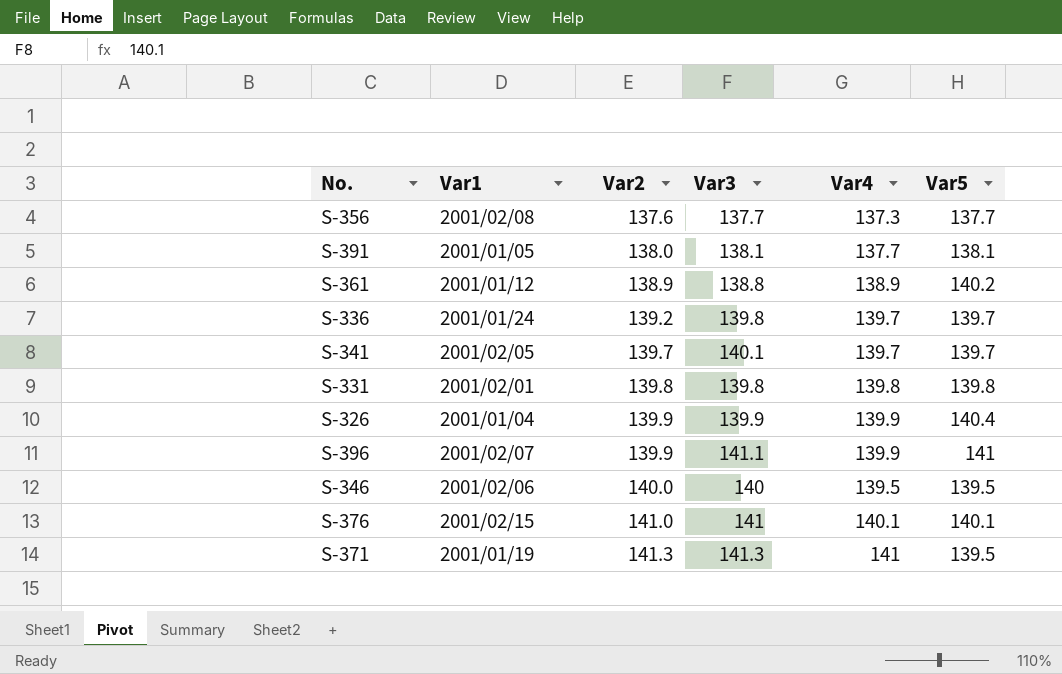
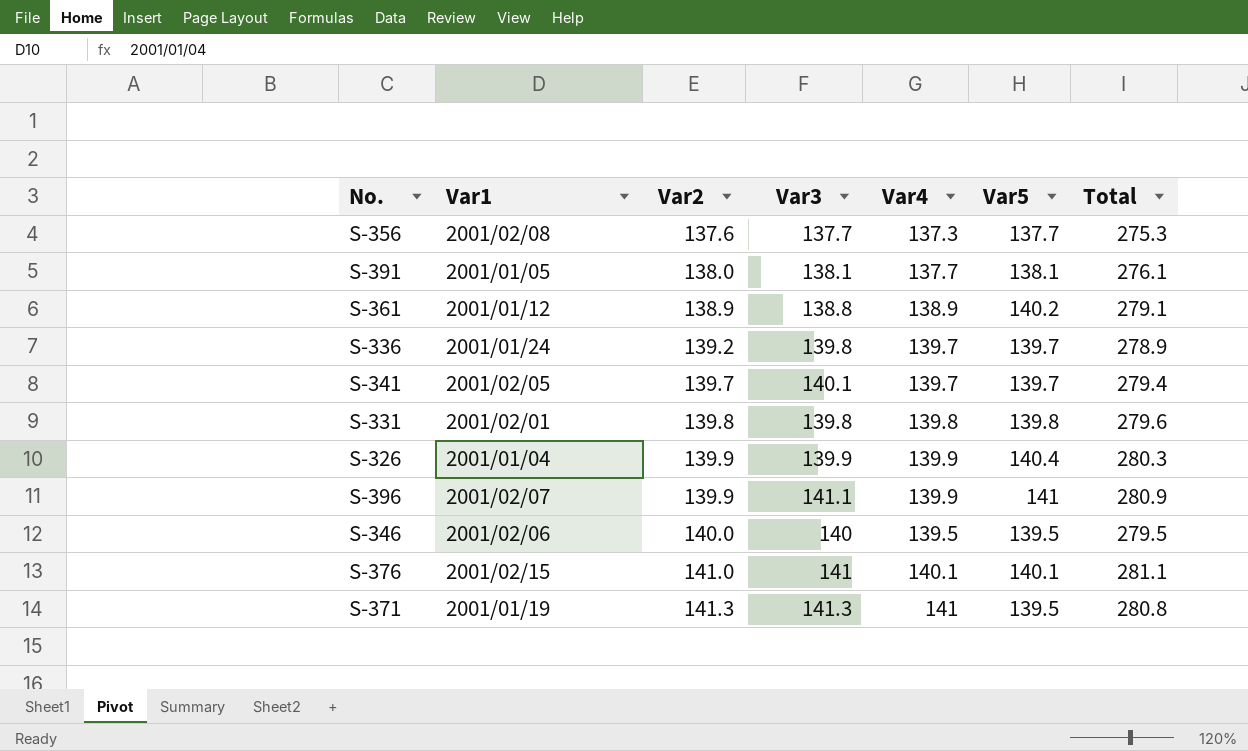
column Total | formula: none -> [Var2] + [Var5]

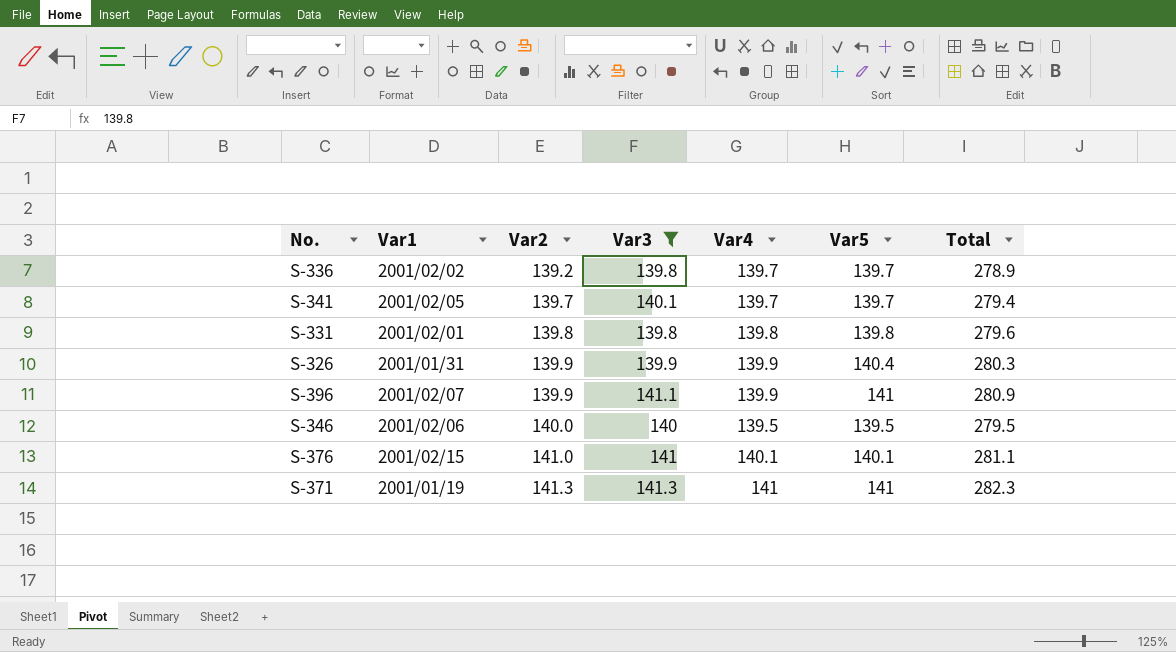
filter: none -> Var3 >= 139.8
S-336 | Var1: 2001/01/24 -> 2001/02/02
S-326 | Var1: 2001/01/04 -> 2001/01/31
S-371 | Var5: 139.5 -> 141
S-371 | Total: 280.8 -> 282.3

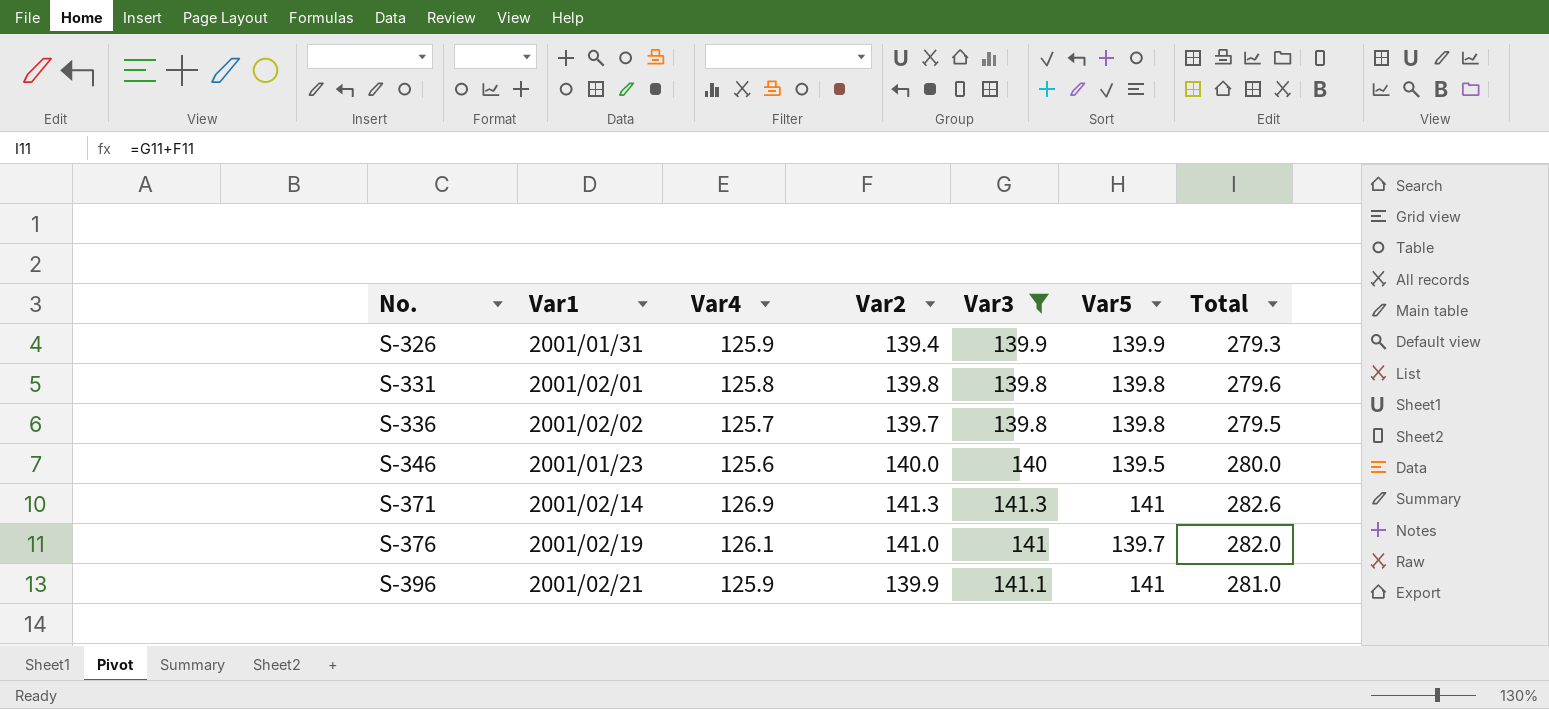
row order: Var2 ascending -> No. ascending
column Var4 | position: 5 -> 3
column Total | formula: [Var2] + [Var5] -> [Var2] + [Var3]
row S-341: 2001/02/05 | 139.7 | 140.1 | 139.7 | 139.7 | 279.4 -> none
S-326 | Var4: 139.9 -> 125.9
S-326 | Var2: 139.9 -> 139.4
S-326 | Var5: 140.4 -> 139.9
S-331 | Var4: 139.8 -> 125.8
S-336 | Var4: 139.7 -> 125.7
S-336 | Var2: 139.2 -> 139.7
S-336 | Var5: 139.7 -> 139.8
S-346 | Var1: 2001/02/06 -> 2001/01/23
S-346 | Var4: 139.5 -> 125.6
S-371 | Var1: 2001/01/19 -> 2001/02/14
S-371 | Var4: 141 -> 126.9
S-376 | Var1: 2001/02/15 -> 2001/02/19
S-376 | Var4: 140.1 -> 126.1
S-376 | Var5: 140.1 -> 139.7
S-396 | Var1: 2001/02/07 -> 2001/02/21
S-396 | Var4: 139.9 -> 125.9

